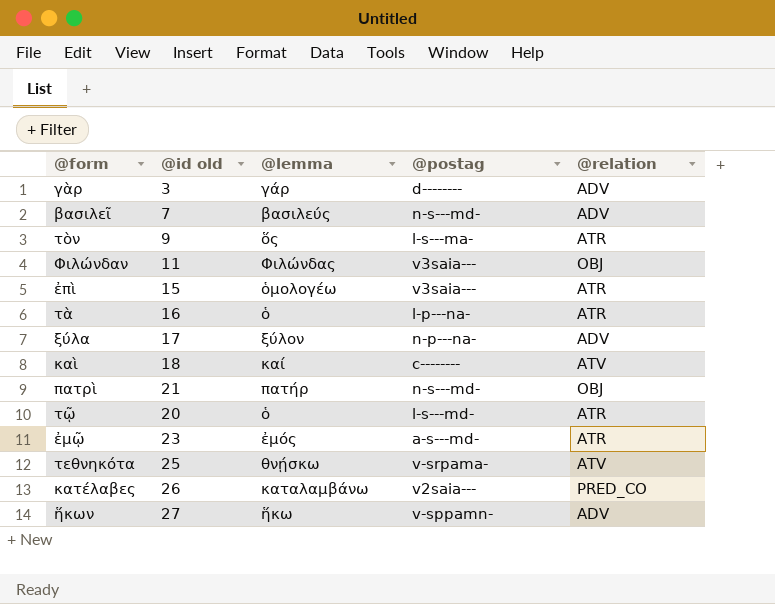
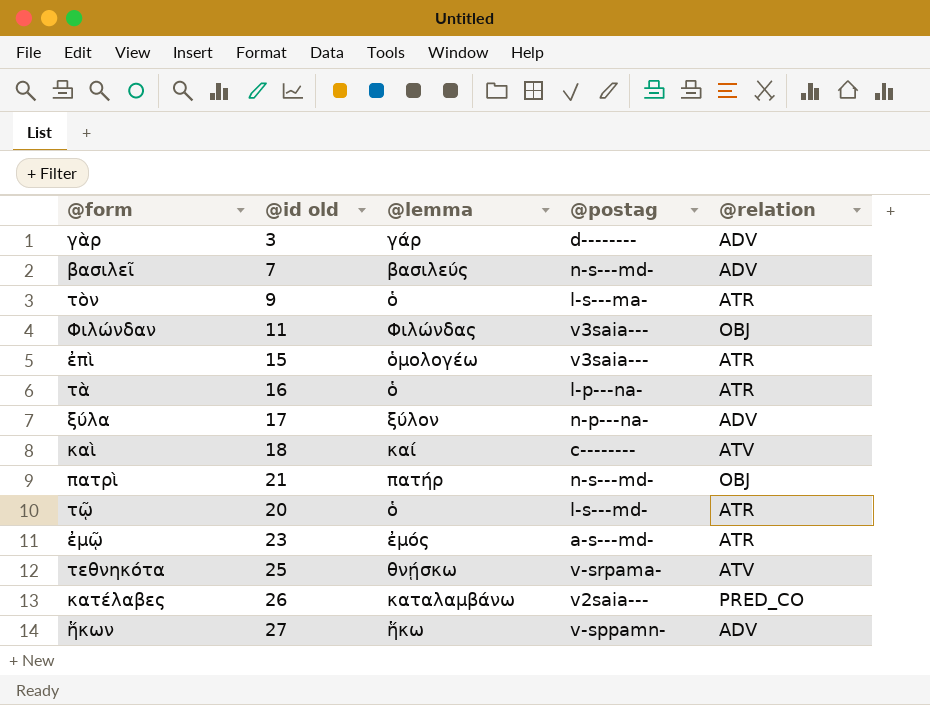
τὸν | @lemma: ὅς -> ὁ

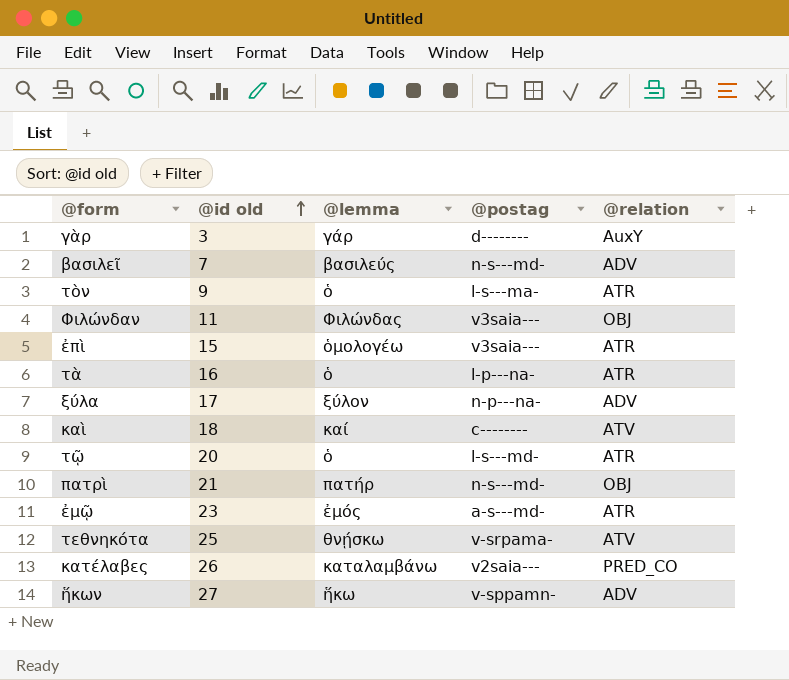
row order: none -> @id old ascending
γὰρ | @relation: ADV -> AuxY

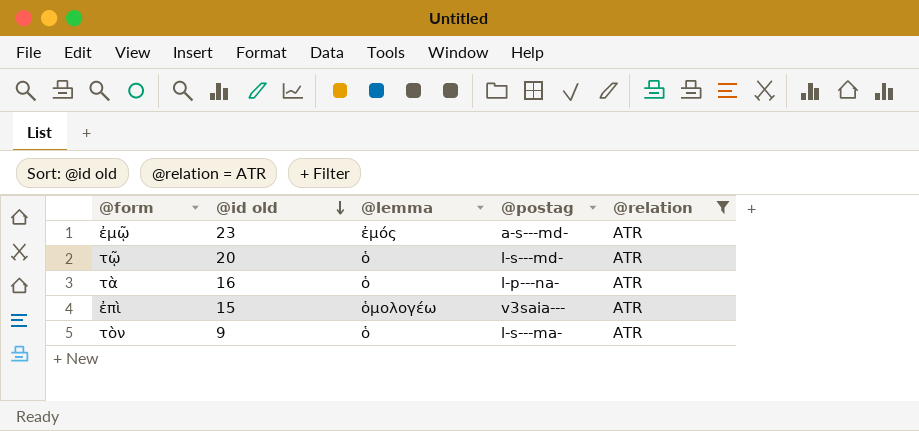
filter: none -> @relation = ATR
row order: @id old ascending -> @id old descending

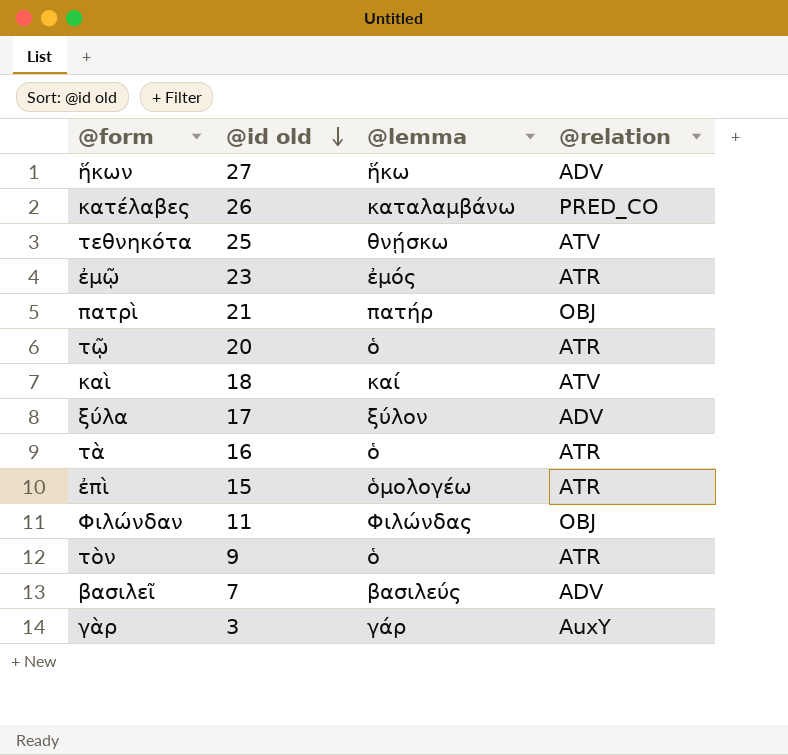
filter: @relation = ATR -> none
column @postag | position: 4 -> none

